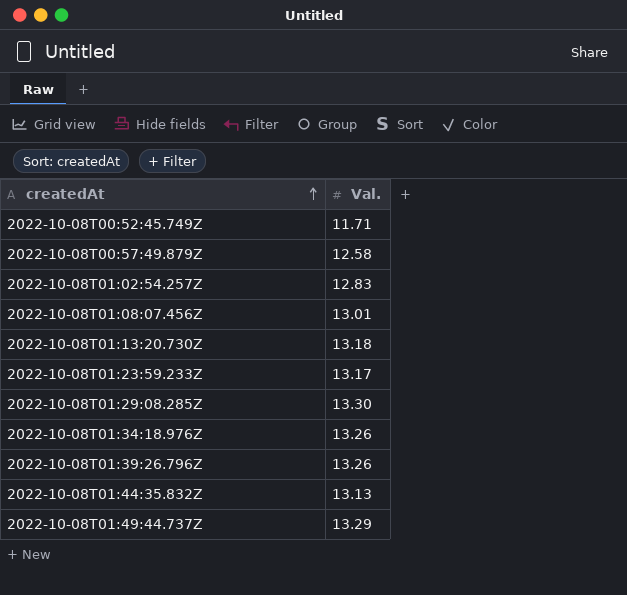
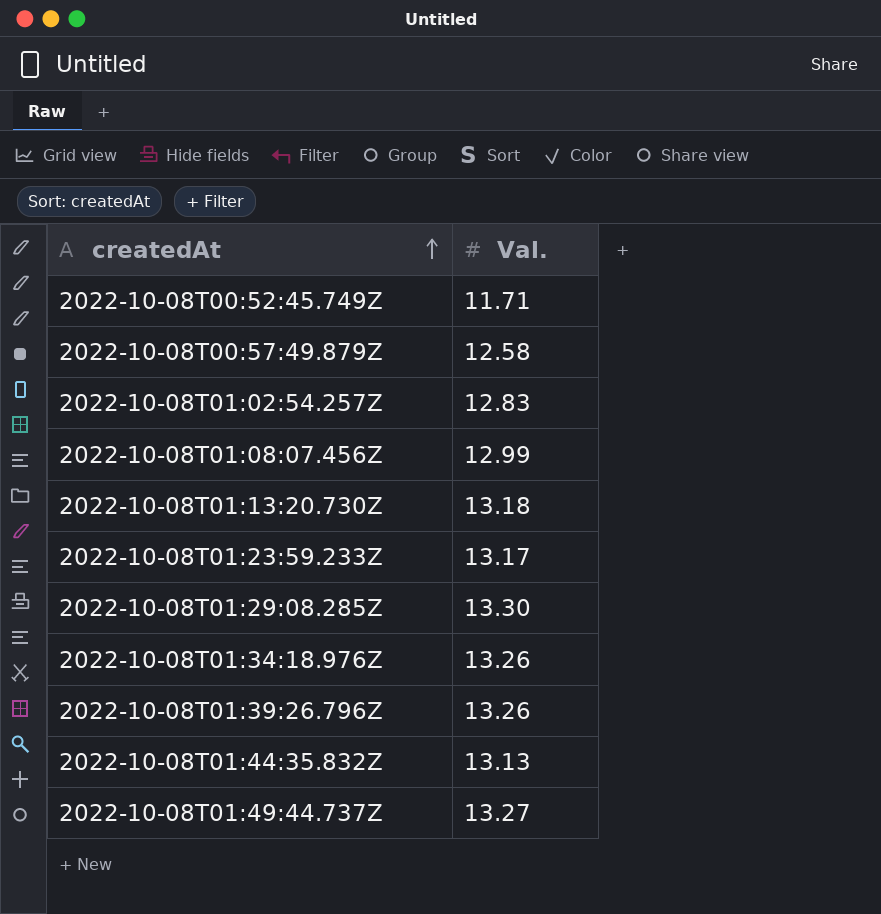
2022-10-08T01:08:07.456Z | Val.: 13.01 -> 12.99
2022-10-08T01:49:44.737Z | Val.: 13.29 -> 13.27

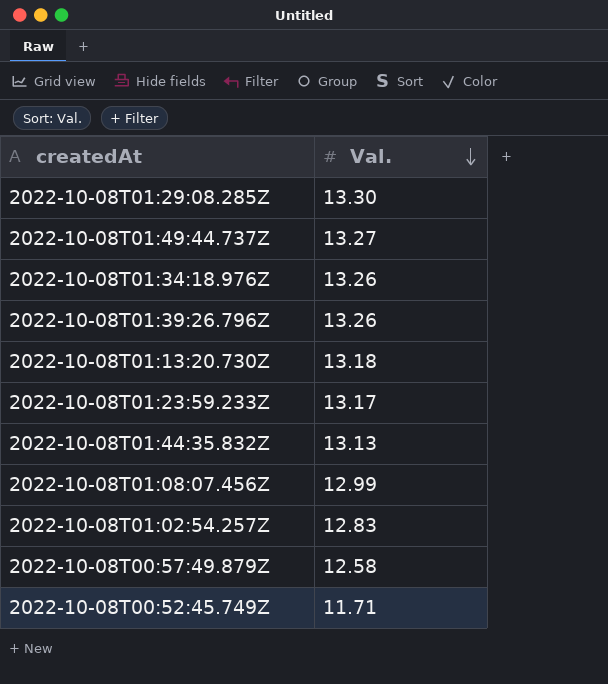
row order: createdAt ascending -> Val. descending

